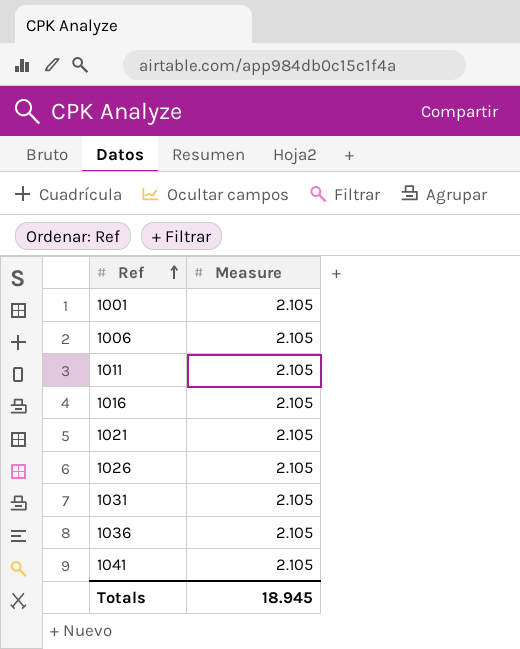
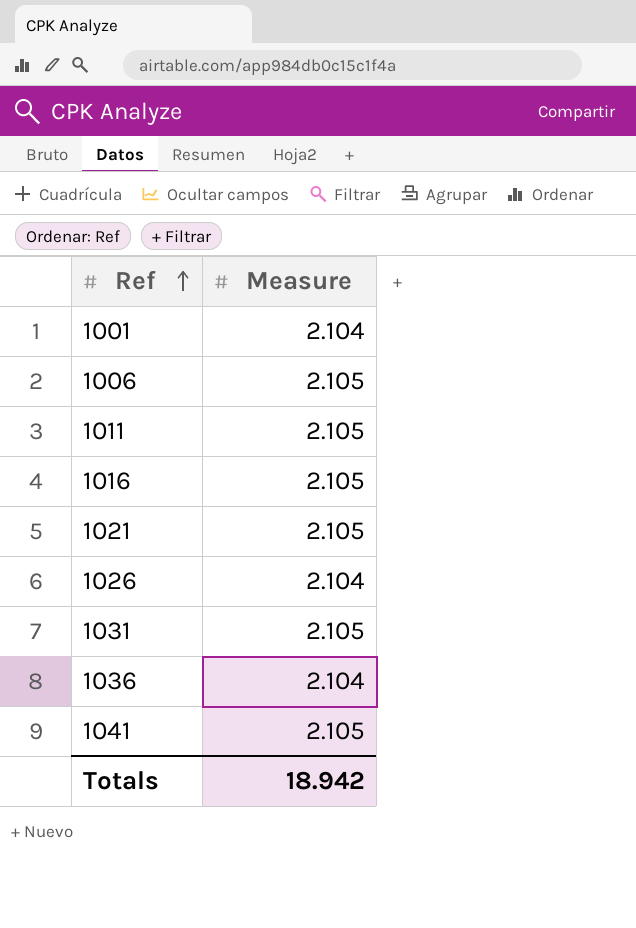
1001 | Measure: 2.105 -> 2.104
1026 | Measure: 2.105 -> 2.104
1036 | Measure: 2.105 -> 2.104
Totals | Measure: 18.945 -> 18.942

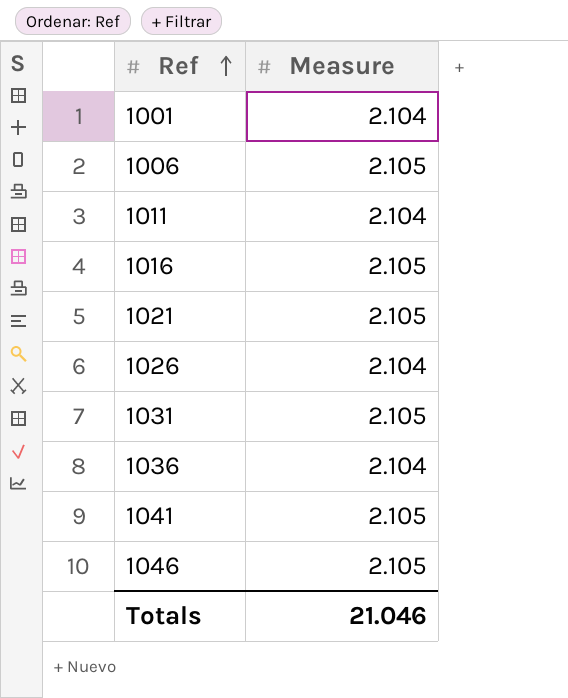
1011 | Measure: 2.105 -> 2.104
row 1046: none -> 2.105
Totals | Measure: 18.942 -> 21.046

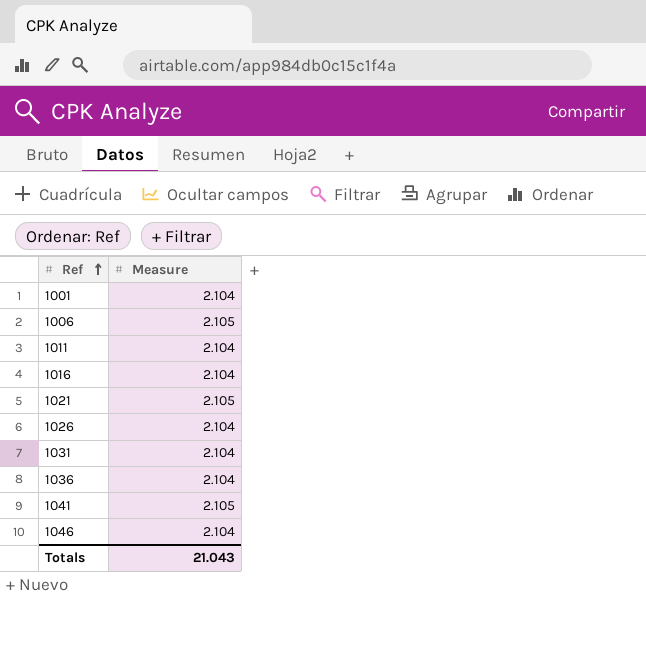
1016 | Measure: 2.105 -> 2.104
1031 | Measure: 2.105 -> 2.104
1046 | Measure: 2.105 -> 2.104
Totals | Measure: 21.046 -> 21.043

